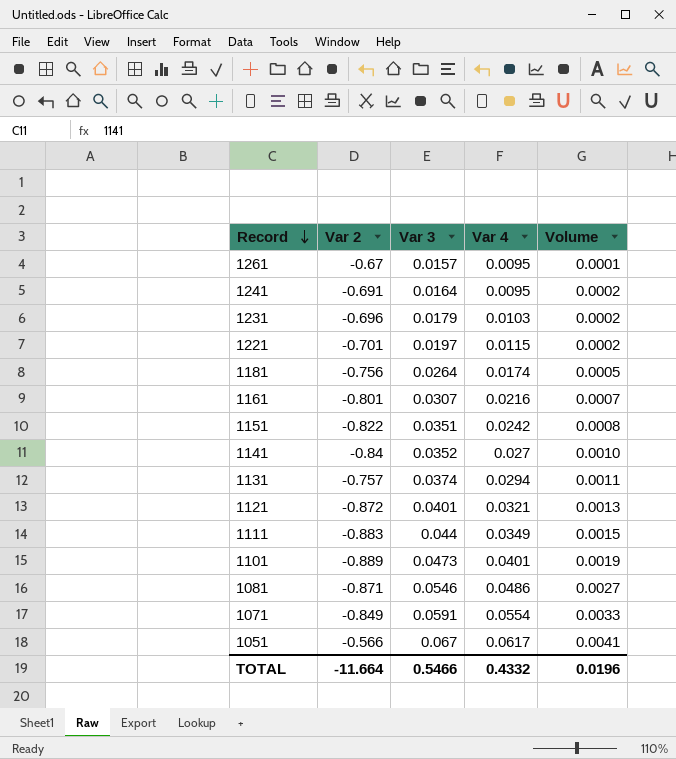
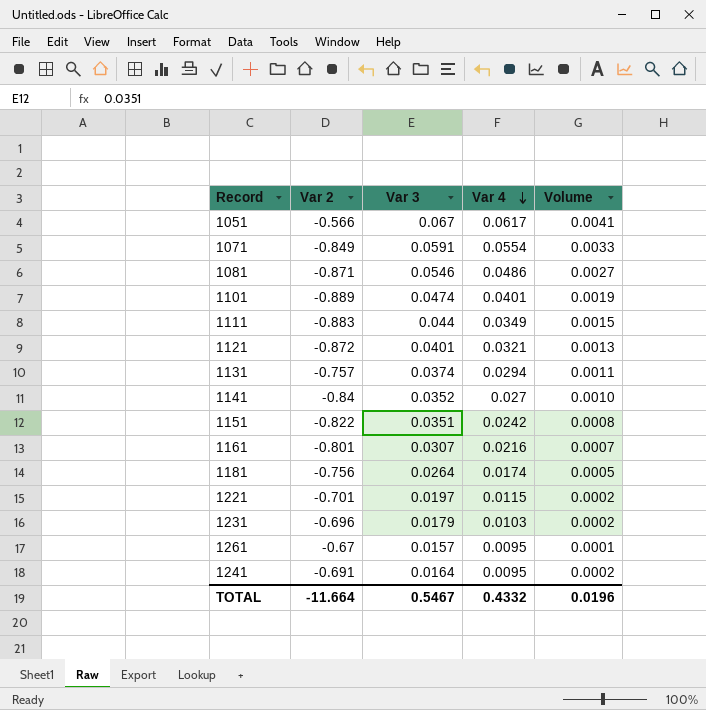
row order: Record descending -> Var 4 descending
1101 | Var 3: 0.0473 -> 0.0474
TOTAL | Var 3: 0.5466 -> 0.5467

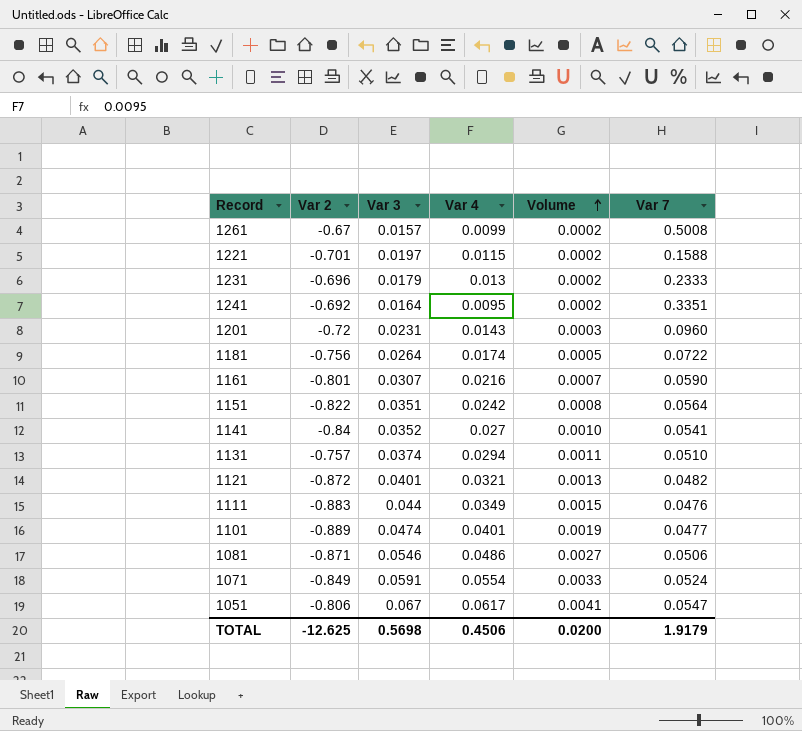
row order: Var 4 descending -> Volume ascending
column Var 7 | position: none -> 6
1261 | Var 4: 0.0095 -> 0.0099
1261 | Volume: 0.0001 -> 0.0002
1231 | Var 4: 0.0103 -> 0.013
1241 | Var 2: -0.691 -> -0.692
row 1201: none -> -0.72 | 0.0231 | 0.0143 | 0.0003 | 0.0960
1051 | Var 2: -0.566 -> -0.806
TOTAL | Var 2: -11.664 -> -12.625
TOTAL | Var 3: 0.5467 -> 0.5698
TOTAL | Var 4: 0.4332 -> 0.4506
TOTAL | Volume: 0.0196 -> 0.0200

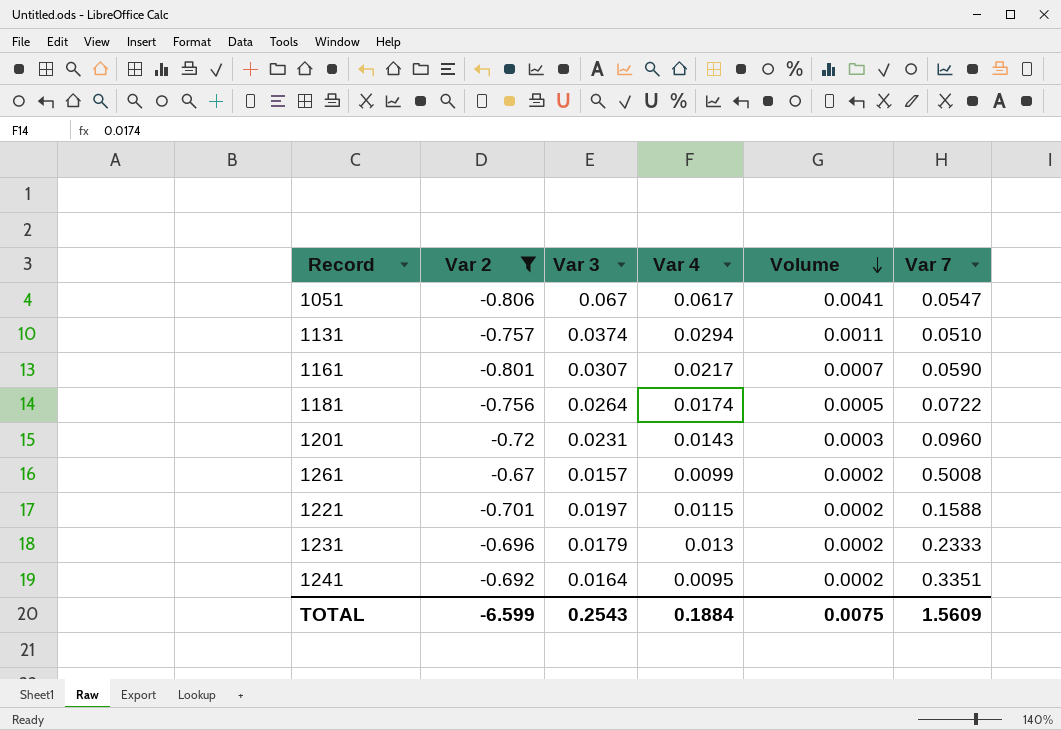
filter: none -> Var 2 >= -0.806
row order: Volume ascending -> Volume descending
1161 | Var 4: 0.0216 -> 0.0217
TOTAL | Var 2: -12.625 -> -6.599
TOTAL | Var 3: 0.5698 -> 0.2543
TOTAL | Var 4: 0.4506 -> 0.1884
TOTAL | Volume: 0.0200 -> 0.0075
TOTAL | Var 7: 1.9179 -> 1.5609

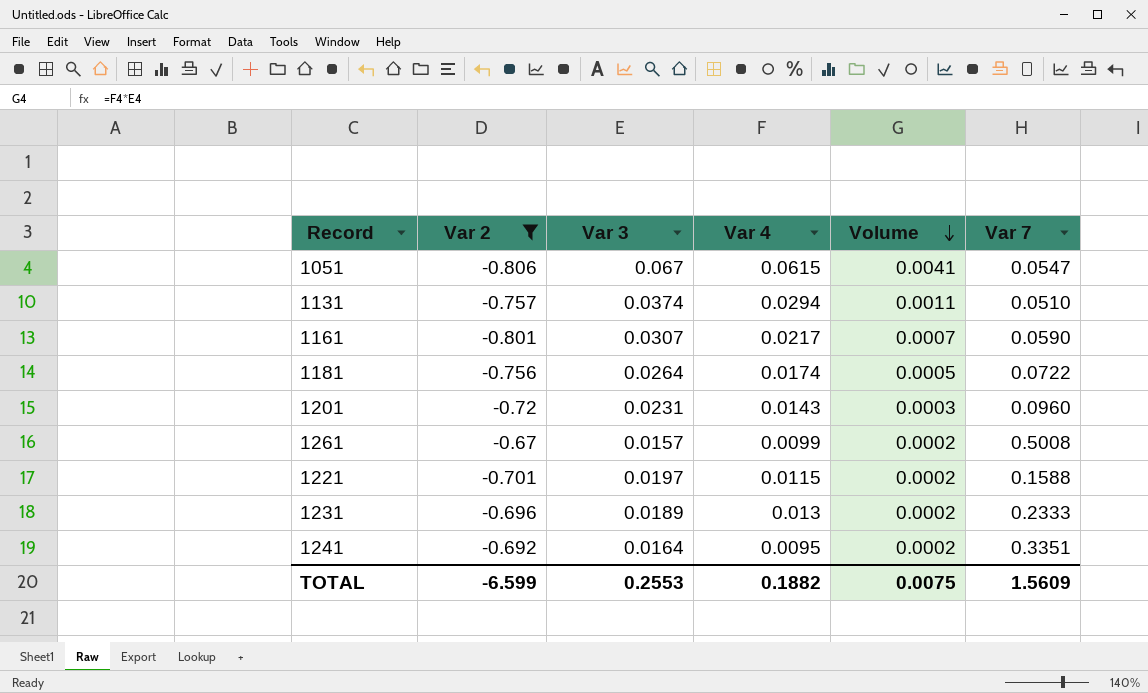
1051 | Var 4: 0.0617 -> 0.0615
1231 | Var 3: 0.0179 -> 0.0189
TOTAL | Var 3: 0.2543 -> 0.2553
TOTAL | Var 4: 0.1884 -> 0.1882

